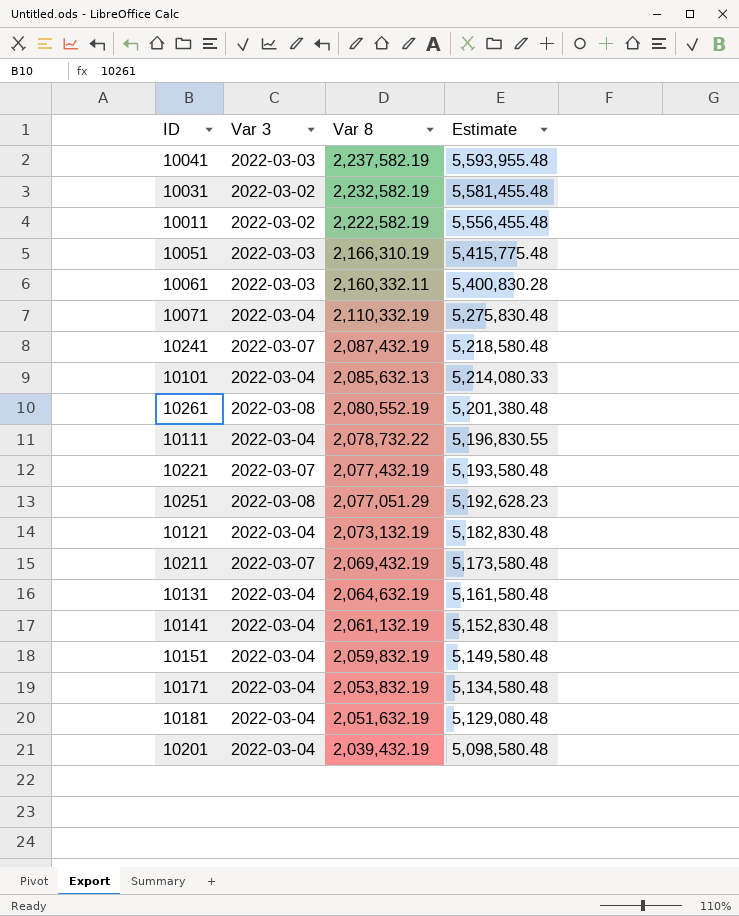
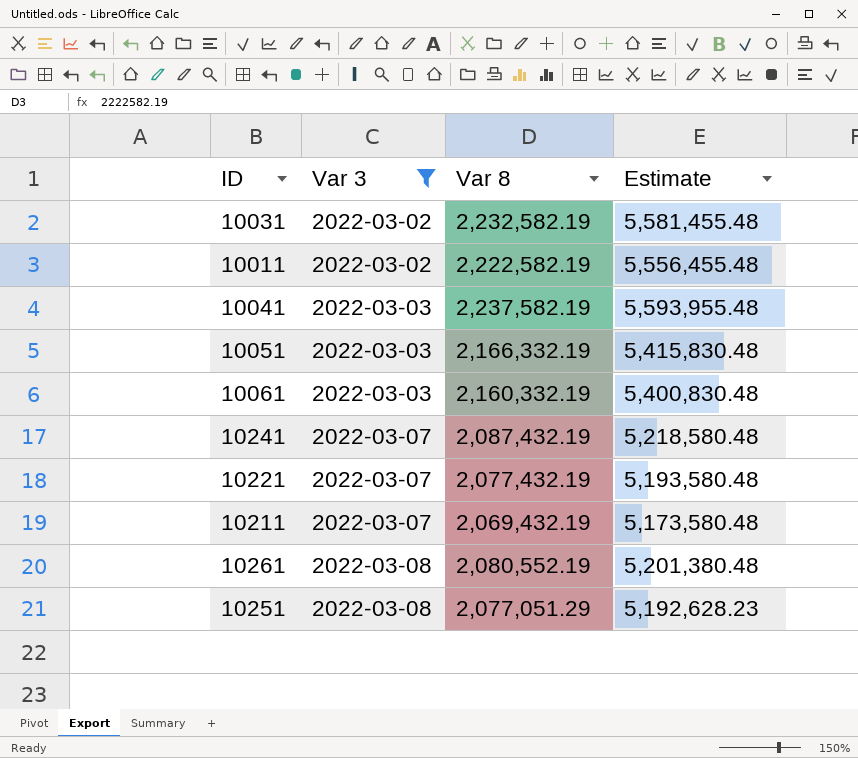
filter: none -> Var 3 != 2022-03-04
row order: Var 8 descending -> Var 3 ascending
10051 | Var 8: 2,166,310.19 -> 2,166,332.19
10051 | Estimate: 5,415,775.48 -> 5,415,830.48
10061 | Var 8: 2,160,332.11 -> 2,160,332.19
10061 | Estimate: 5,400,830.28 -> 5,400,830.48

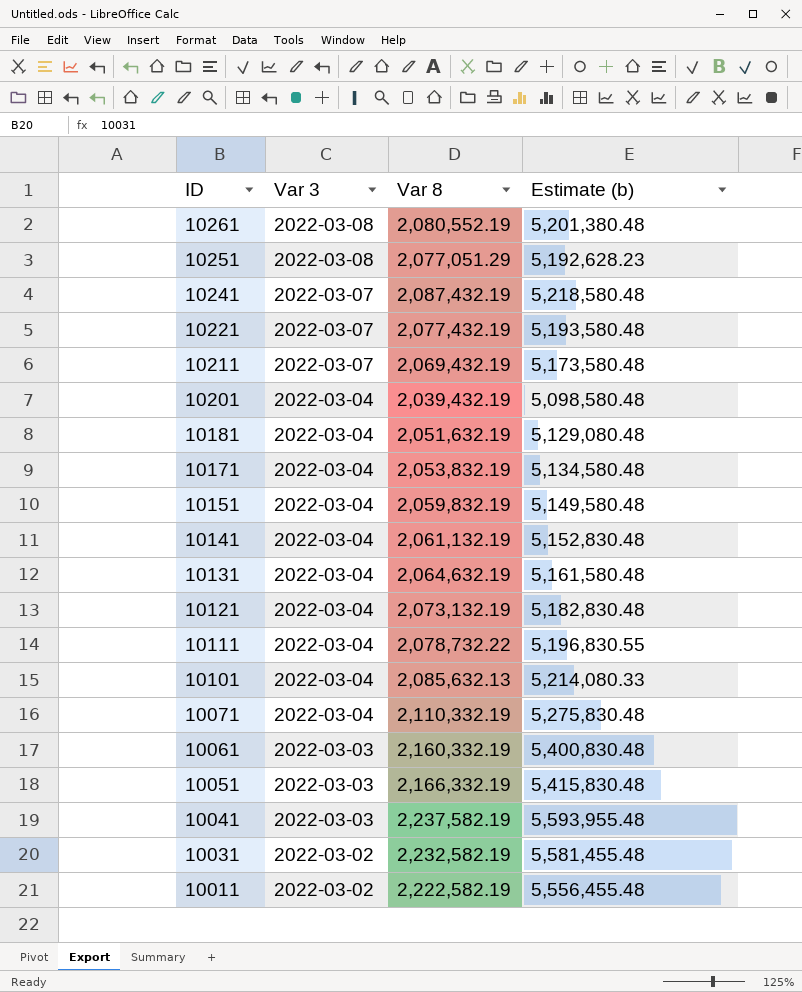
filter: Var 3 != 2022-03-04 -> none
row order: Var 3 ascending -> ID descending
column name: Estimate -> Estimate (b)

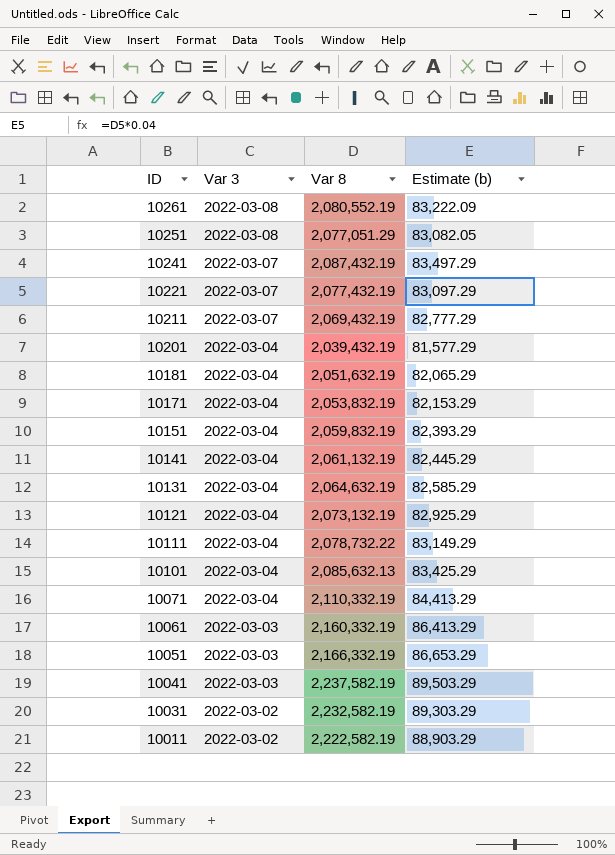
column Estimate (b) | formula: [Var 8] * 2.5 -> [Var 8] * 0.04

